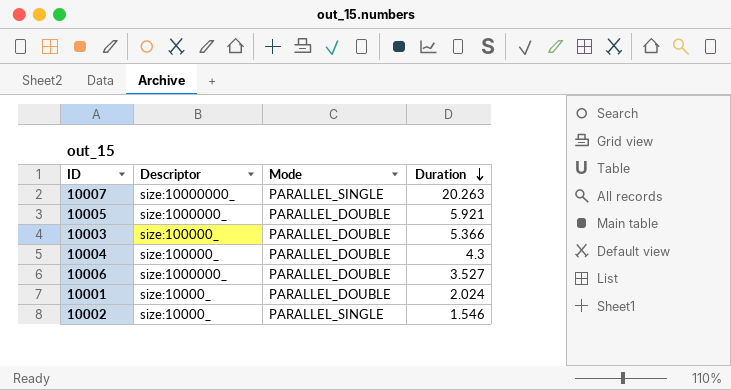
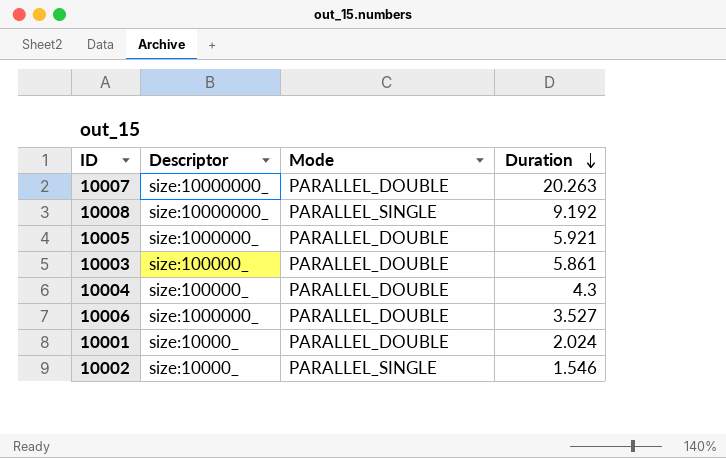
10007 | Mode: PARALLEL_SINGLE -> PARALLEL_DOUBLE
row 10008: none -> size:10000000_ | PARALLEL_SINGLE | 9.192
10003 | Duration: 5.366 -> 5.861

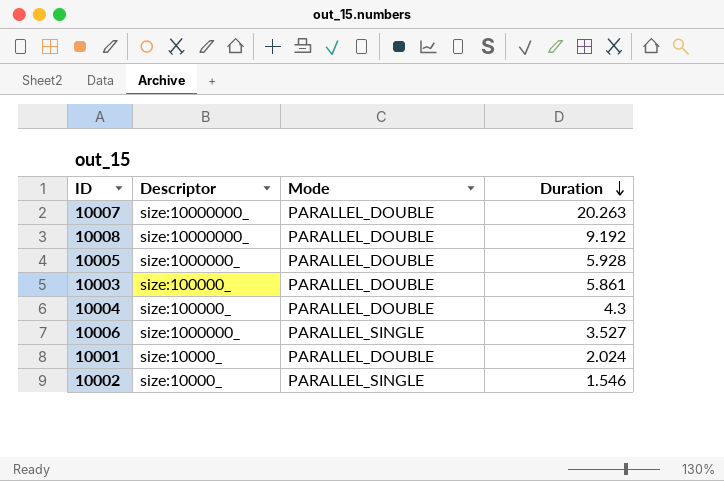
10008 | Mode: PARALLEL_SINGLE -> PARALLEL_DOUBLE
10005 | Duration: 5.921 -> 5.928
10006 | Mode: PARALLEL_DOUBLE -> PARALLEL_SINGLE

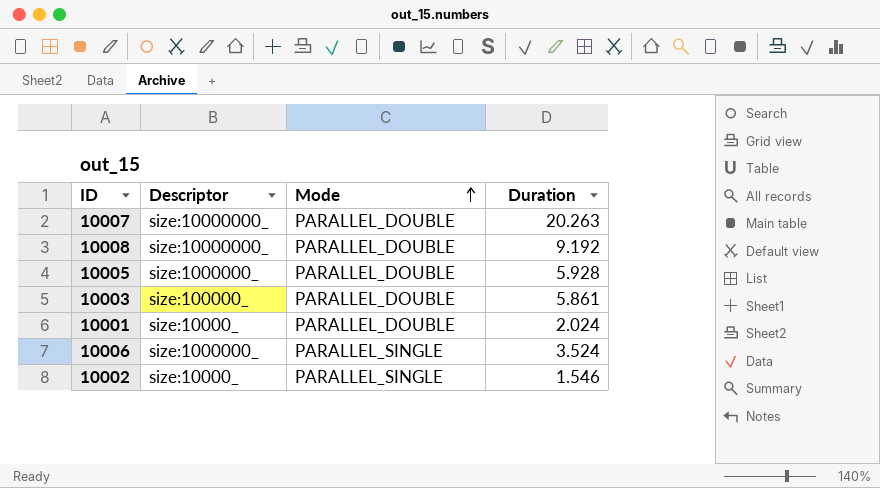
row order: Duration descending -> Mode ascending
row 10004: size:100000_ | PARALLEL_DOUBLE | 4.3 -> none
10006 | Duration: 3.527 -> 3.524

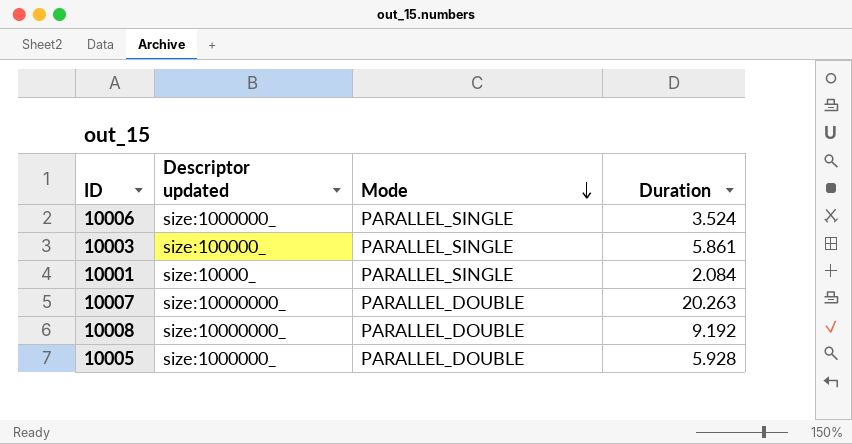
row order: Mode ascending -> Mode descending
column name: Descriptor -> Descriptor updated
row 10002: size:10000_ | PARALLEL_SINGLE | 1.546 -> none
10003 | Mode: PARALLEL_DOUBLE -> PARALLEL_SINGLE
10001 | Mode: PARALLEL_DOUBLE -> PARALLEL_SINGLE
10001 | Duration: 2.024 -> 2.084

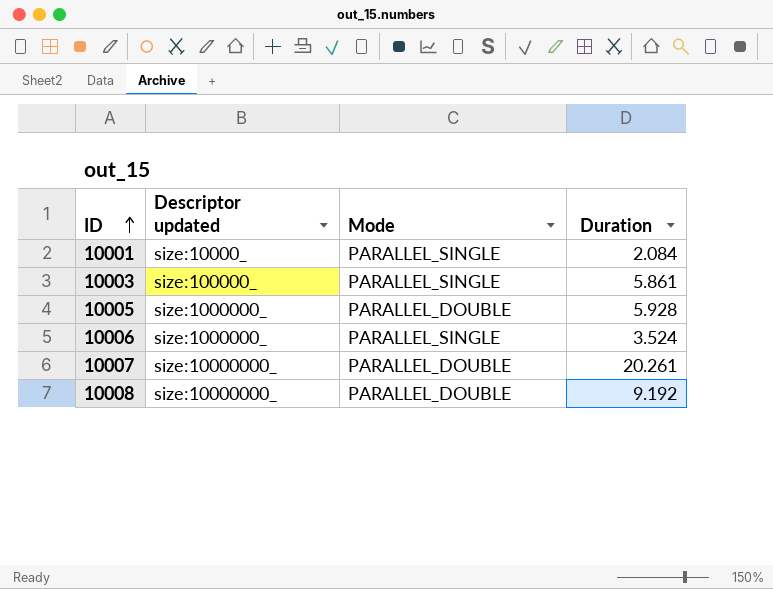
row order: Mode descending -> ID ascending
10007 | Duration: 20.263 -> 20.261

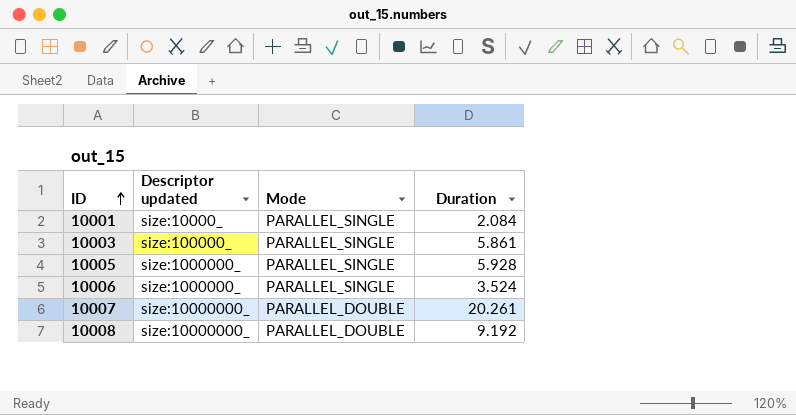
10005 | Mode: PARALLEL_DOUBLE -> PARALLEL_SINGLE

